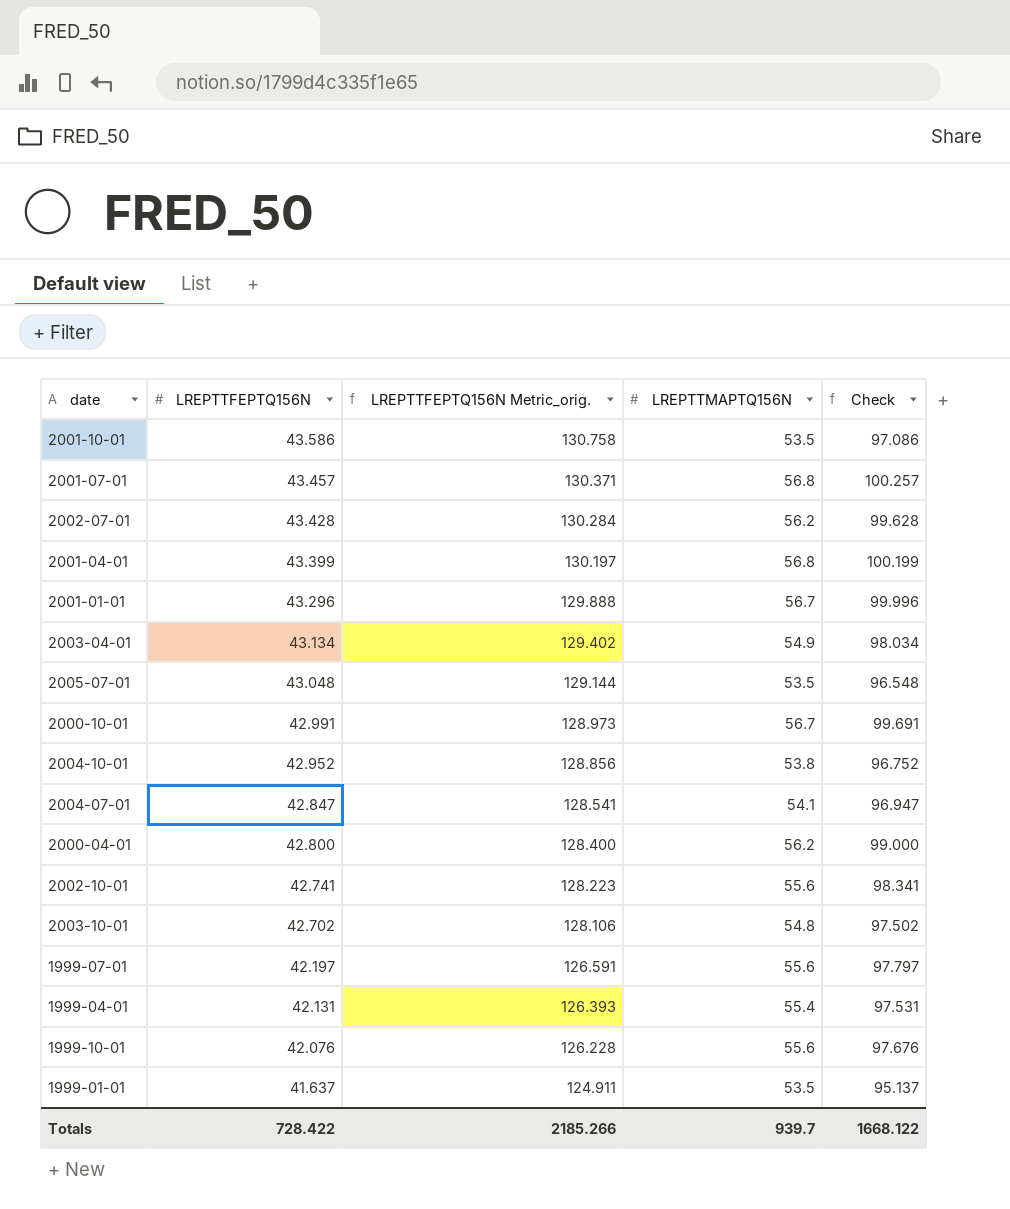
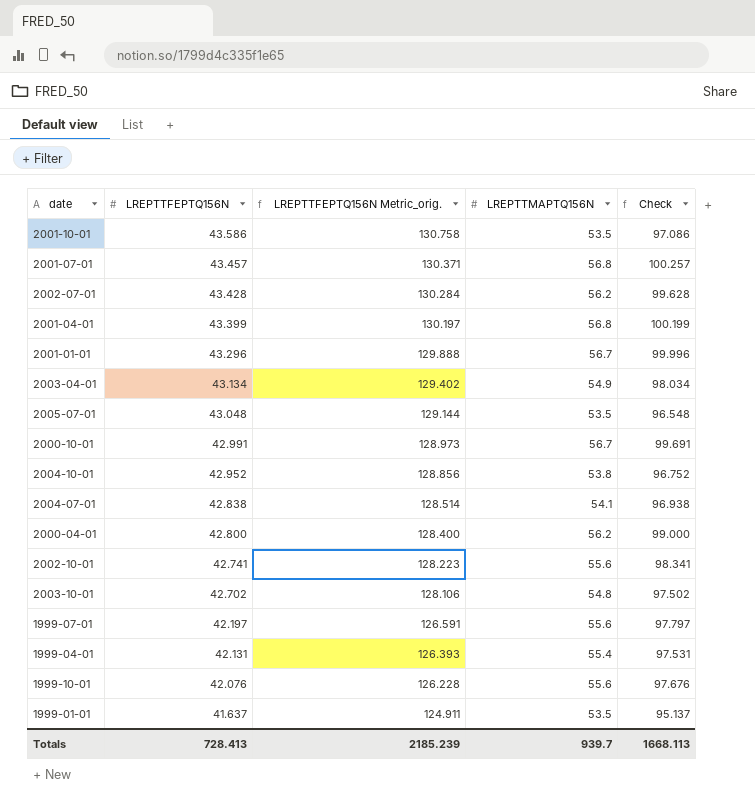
2004-07-01 | LREPTTFEPTQ156N: 42.847 -> 42.838
2004-07-01 | LREPTTFEPTQ156N Metric_orig.: 128.541 -> 128.514
2004-07-01 | Check: 96.947 -> 96.938
Totals | LREPTTFEPTQ156N: 728.422 -> 728.413
Totals | LREPTTFEPTQ156N Metric_orig.: 2185.266 -> 2185.239
Totals | Check: 1668.122 -> 1668.113

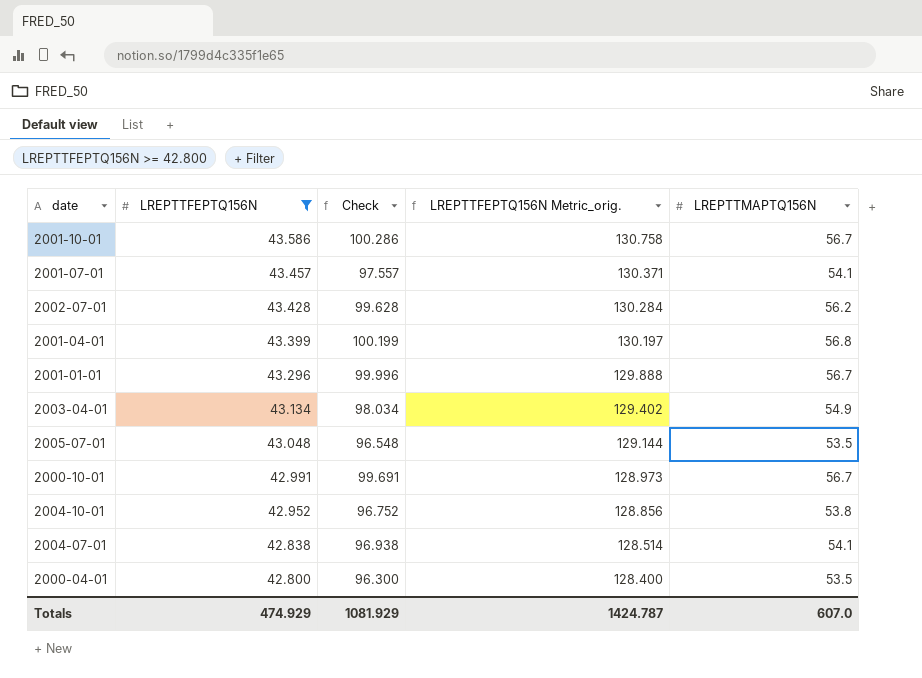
filter: none -> LREPTTFEPTQ156N >= 42.800
column Check | position: 5 -> 3
2001-10-01 | Check: 97.086 -> 100.286
2001-10-01 | LREPTTMAPTQ156N: 53.5 -> 56.7
2001-07-01 | Check: 100.257 -> 97.557
2001-07-01 | LREPTTMAPTQ156N: 56.8 -> 54.1
2000-04-01 | Check: 99.000 -> 96.300
2000-04-01 | LREPTTMAPTQ156N: 56.2 -> 53.5
Totals | LREPTTFEPTQ156N: 728.413 -> 474.929
Totals | Check: 1668.113 -> 1081.929
Totals | LREPTTFEPTQ156N Metric_orig.: 2185.239 -> 1424.787
Totals | LREPTTMAPTQ156N: 939.7 -> 607.0

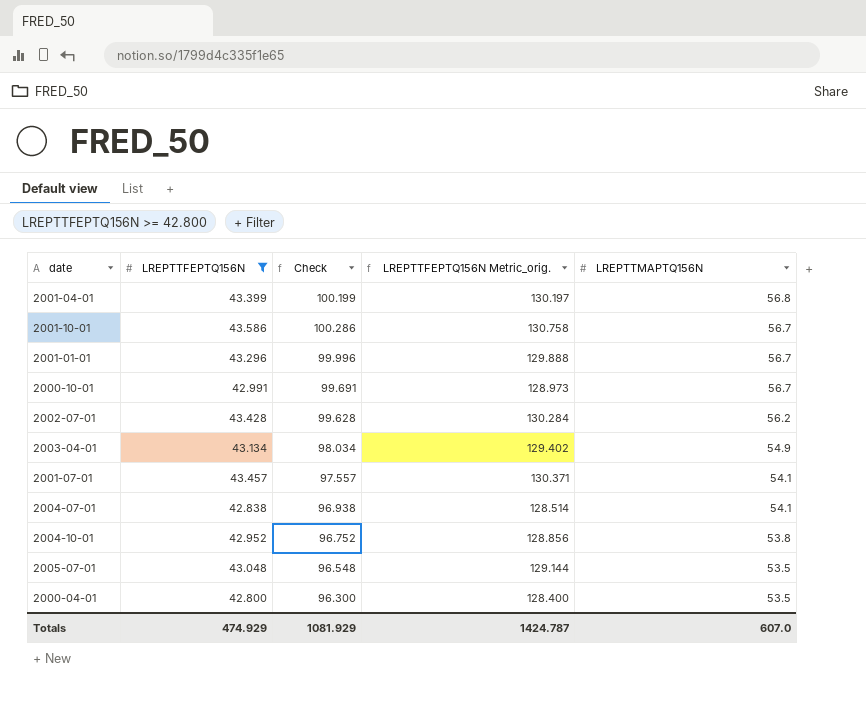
row order: LREPTTFEPTQ156N descending -> LREPTTMAPTQ156N descending

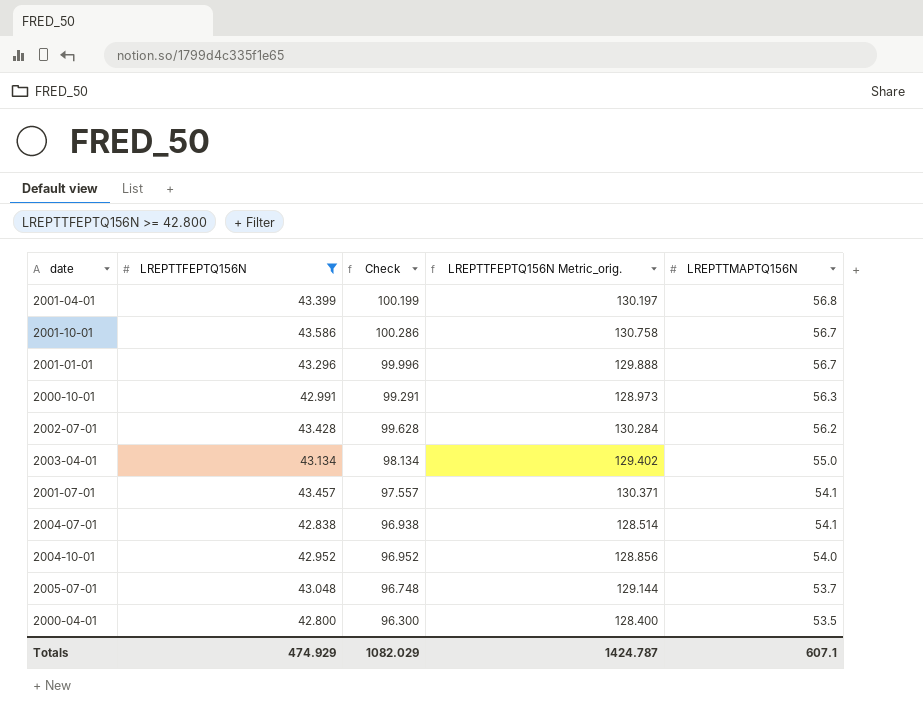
2000-10-01 | Check: 99.691 -> 99.291
2000-10-01 | LREPTTMAPTQ156N: 56.7 -> 56.3
2003-04-01 | Check: 98.034 -> 98.134
2003-04-01 | LREPTTMAPTQ156N: 54.9 -> 55.0
2004-10-01 | Check: 96.752 -> 96.952
2004-10-01 | LREPTTMAPTQ156N: 53.8 -> 54.0
2005-07-01 | Check: 96.548 -> 96.748
2005-07-01 | LREPTTMAPTQ156N: 53.5 -> 53.7
Totals | Check: 1081.929 -> 1082.029
Totals | LREPTTMAPTQ156N: 607.0 -> 607.1

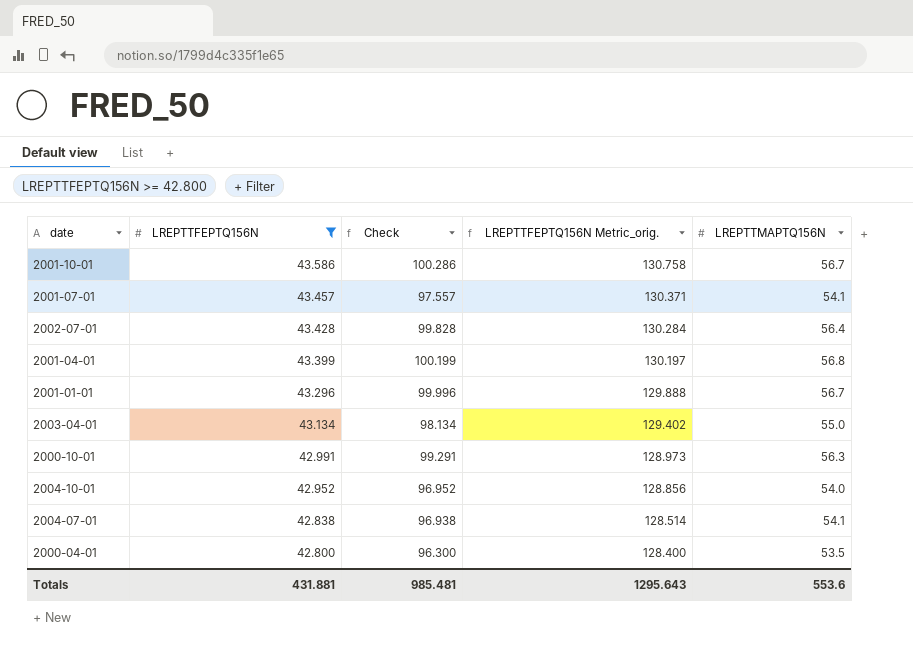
row order: LREPTTMAPTQ156N descending -> LREPTTFEPTQ156N descending
row 2005-07-01: 43.048 | 96.748 | 129.144 | 53.7 -> none
2002-07-01 | Check: 99.628 -> 99.828
2002-07-01 | LREPTTMAPTQ156N: 56.2 -> 56.4
Totals | LREPTTFEPTQ156N: 474.929 -> 431.881
Totals | Check: 1082.029 -> 985.481
Totals | LREPTTFEPTQ156N Metric_orig.: 1424.787 -> 1295.643
Totals | LREPTTMAPTQ156N: 607.1 -> 553.6

